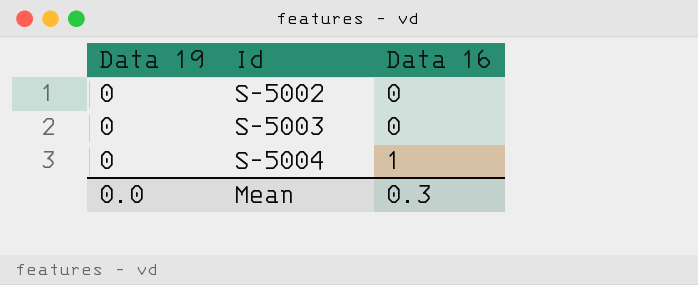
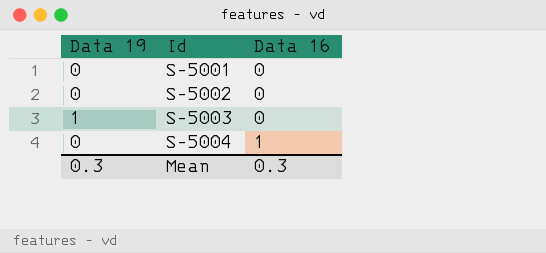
row S-5001: none -> 0 | 0
S-5003 | Data 19: 0 -> 1
Mean | Data 19: 0.0 -> 0.3

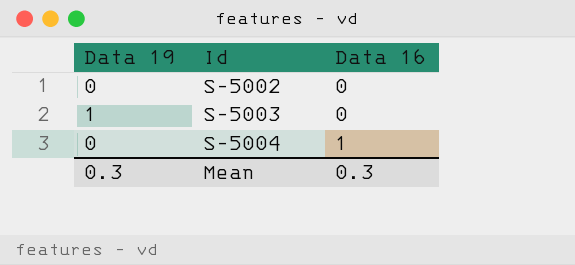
row S-5001: 0 | 0 -> none

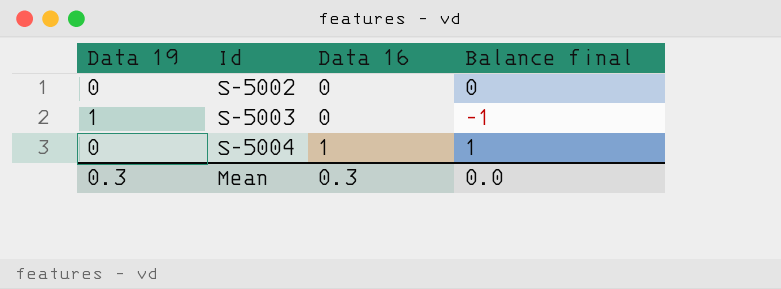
column Balance final | formula: none -> [Data 16] - [Data 19]

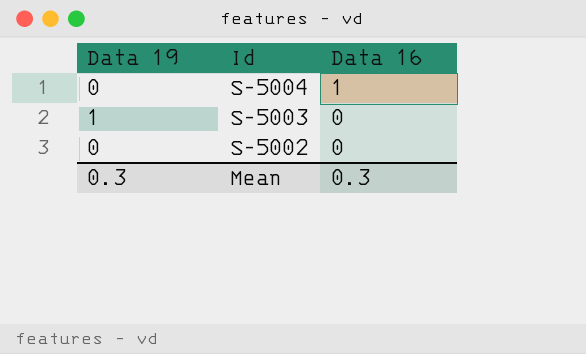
row order: Id ascending -> Id descending
column Balance final | formula: [Data 16] - [Data 19] -> none

